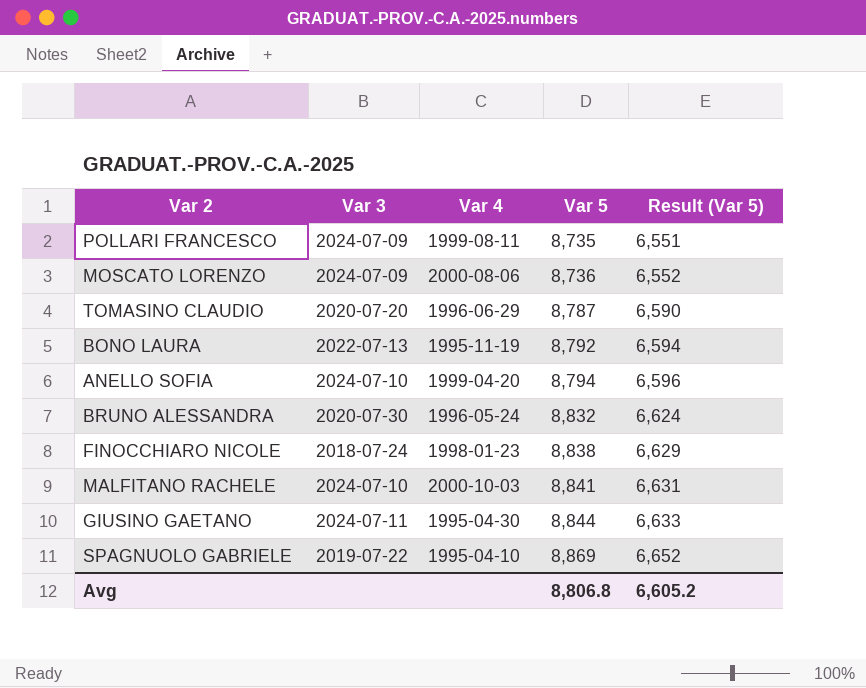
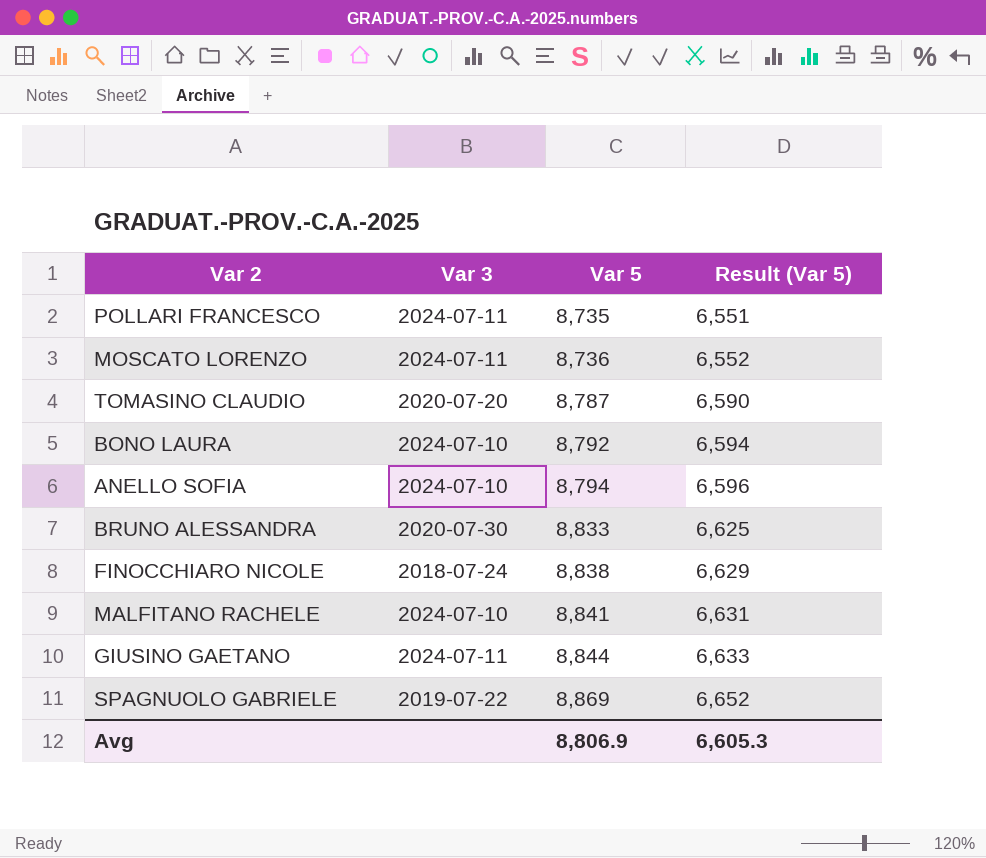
column Var 4 | position: 3 -> none
POLLARI FRANCESCO | Var 3: 2024-07-09 -> 2024-07-11
MOSCATO LORENZO | Var 3: 2024-07-09 -> 2024-07-11
BONO LAURA | Var 3: 2022-07-13 -> 2024-07-10
BRUNO ALESSANDRA | Var 5: 8,832 -> 8,833
BRUNO ALESSANDRA | Result (Var 5): 6,624 -> 6,625
Avg | Var 5: 8,806.8 -> 8,806.9
Avg | Result (Var 5): 6,605.2 -> 6,605.3

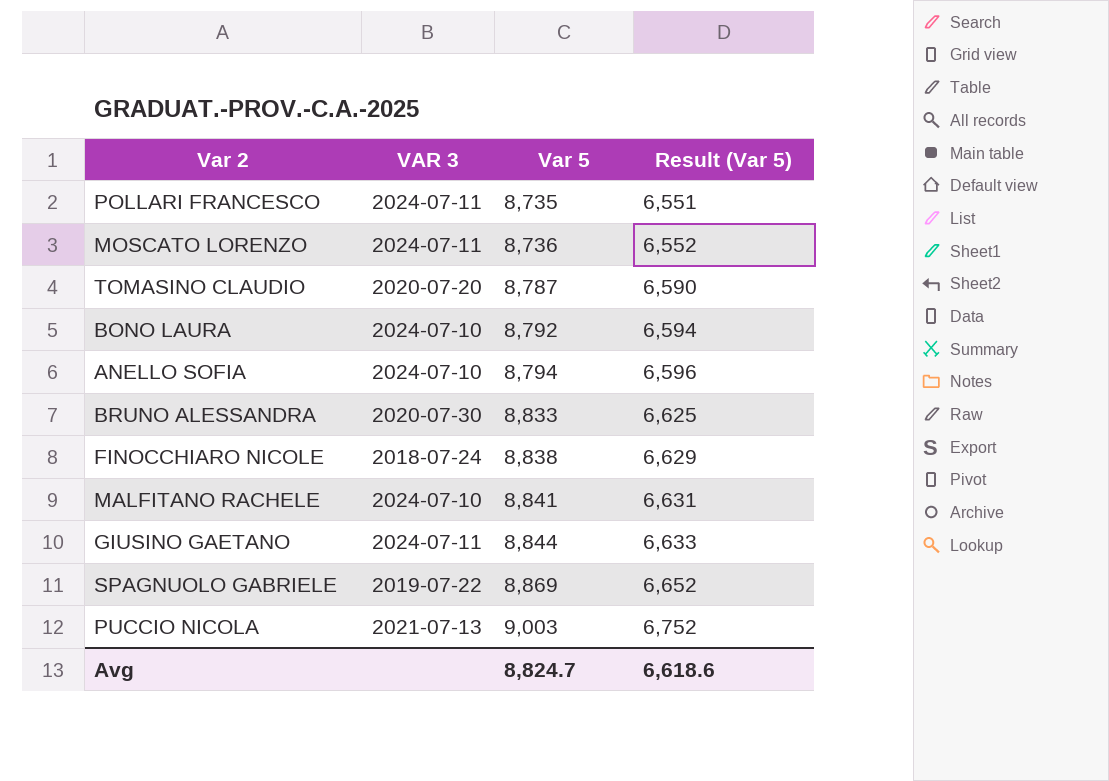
column name: Var 3 -> VAR 3
row PUCCIO NICOLA: none -> 2021-07-13 | 9,003 | 6,752
Avg | Var 5: 8,806.9 -> 8,824.7
Avg | Result (Var 5): 6,605.3 -> 6,618.6

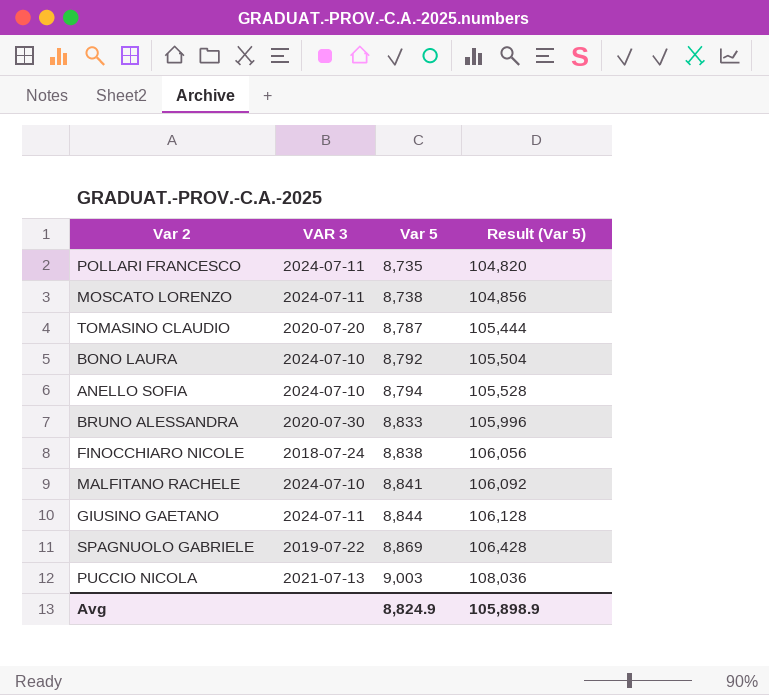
column Result (Var 5) | formula: [Var 5] * 0.75 -> [Var 5] * 12
MOSCATO LORENZO | Var 5: 8,736 -> 8,738
Avg | Var 5: 8,824.7 -> 8,824.9
Avg | Result (Var 5): 6,618.6 -> 105,898.9

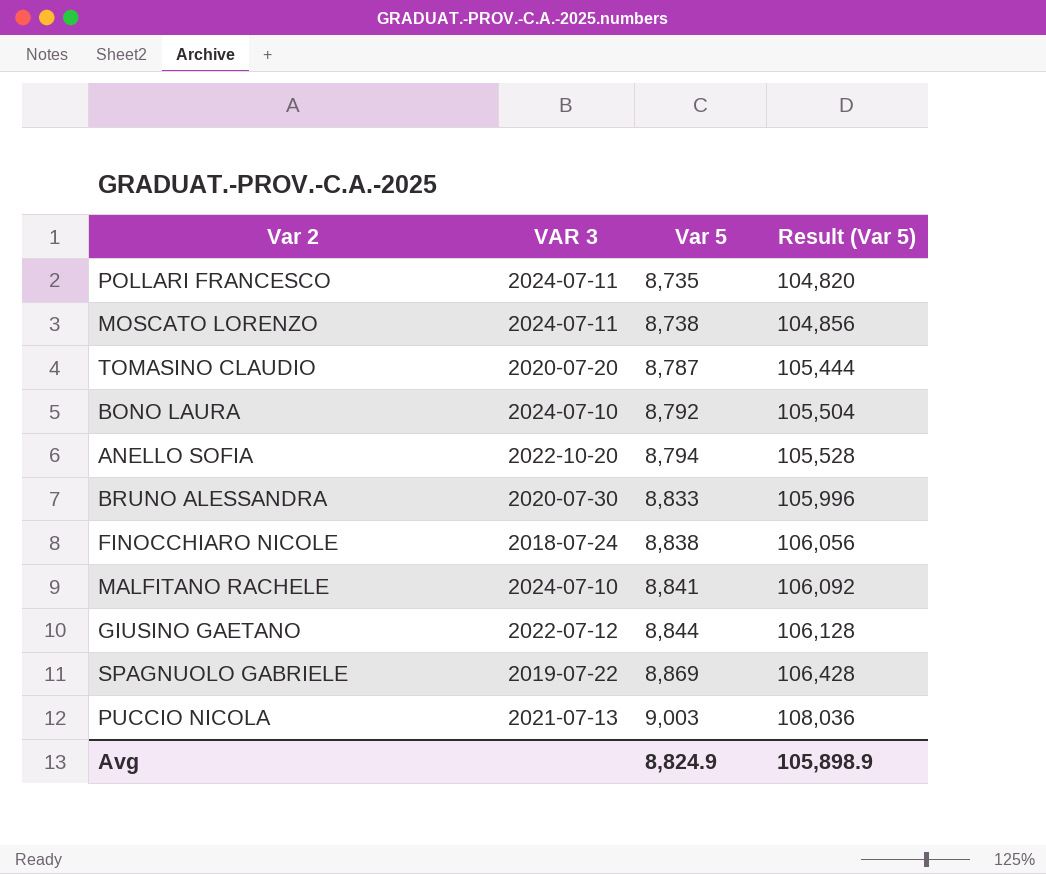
ANELLO SOFIA | VAR 3: 2024-07-10 -> 2022-10-20
GIUSINO GAETANO | VAR 3: 2024-07-11 -> 2022-07-12

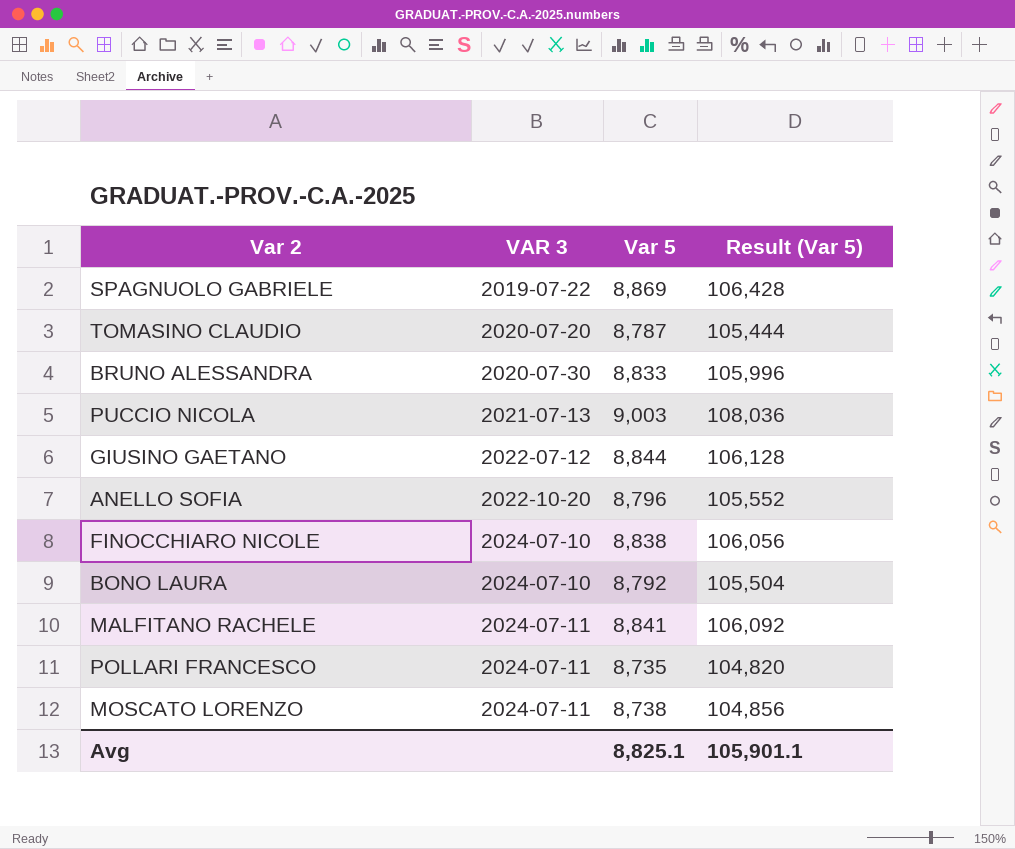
row order: Var 5 ascending -> VAR 3 ascending
ANELLO SOFIA | Var 5: 8,794 -> 8,796
ANELLO SOFIA | Result (Var 5): 105,528 -> 105,552
FINOCCHIARO NICOLE | VAR 3: 2018-07-24 -> 2024-07-10
MALFITANO RACHELE | VAR 3: 2024-07-10 -> 2024-07-11
Avg | Var 5: 8,824.9 -> 8,825.1
Avg | Result (Var 5): 105,898.9 -> 105,901.1

